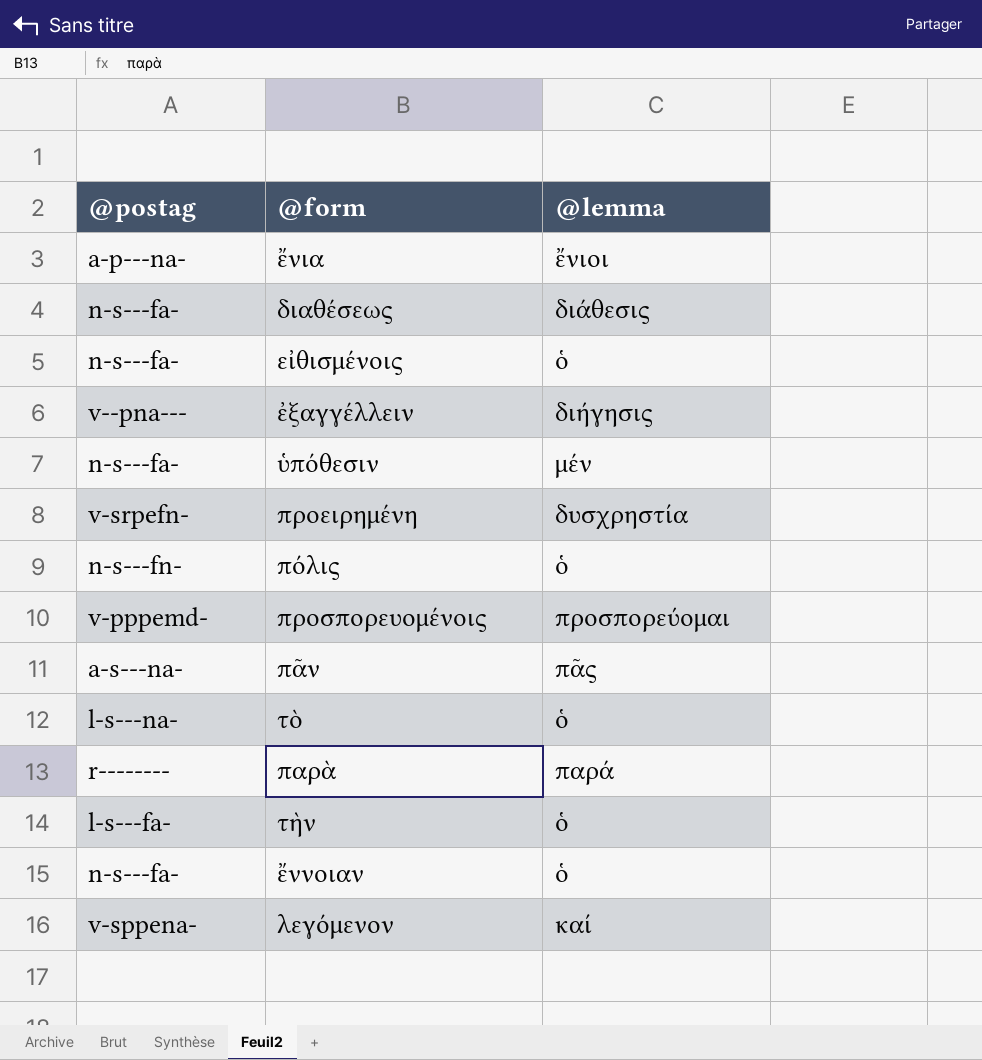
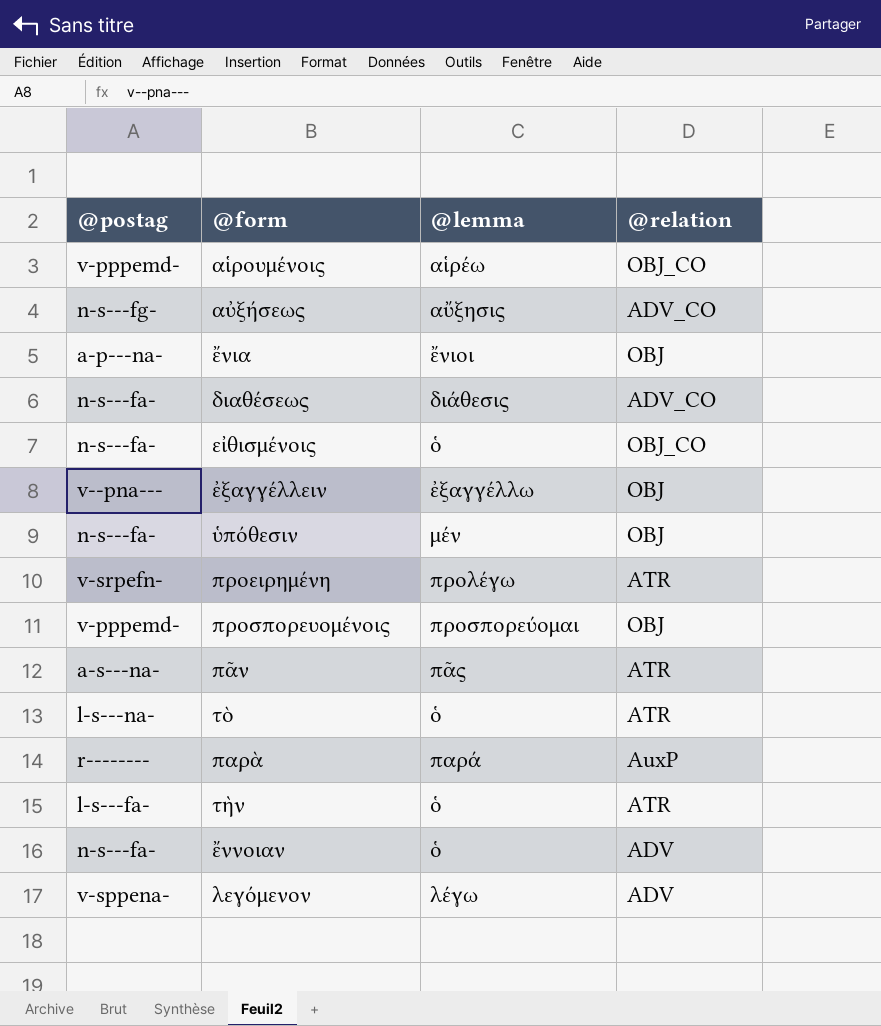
column @relation | position: none -> 4
row πόλις: n-s---fn- | ὁ -> none
row αἱρουμένοις: none -> v-pppemd- | αἱρέω | OBJ_CO
row αὐξήσεως: none -> n-s---fg- | αὔξησις | ADV_CO
ἐξαγγέλλειν | @lemma: διήγησις -> ἐξαγγέλλω
προειρημένη | @lemma: δυσχρηστία -> προλέγω
λεγόμενον | @lemma: καί -> λέγω

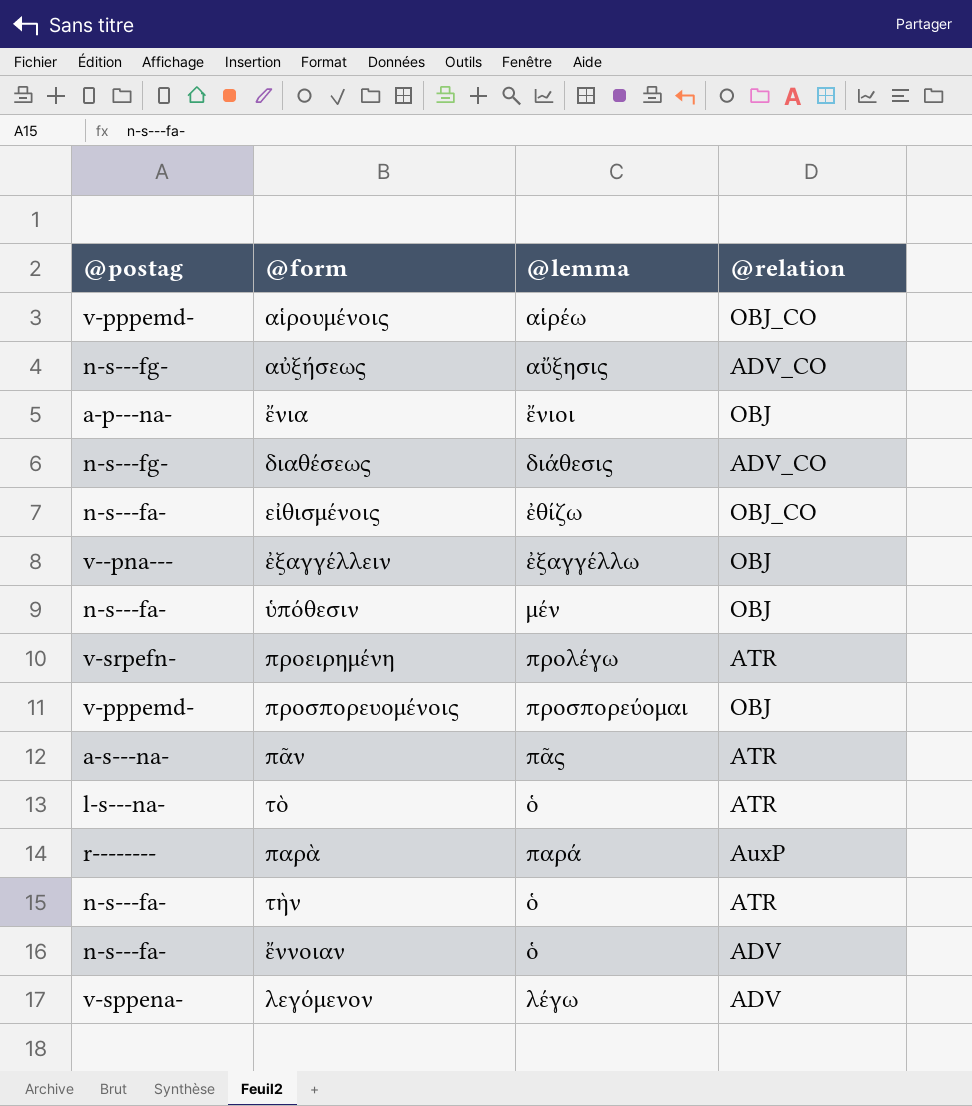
διαθέσεως | @postag: n-s---fa- -> n-s---fg-
εἰθισμένοις | @lemma: ὁ -> ἐθίζω
τὴν | @postag: l-s---fa- -> n-s---fa-

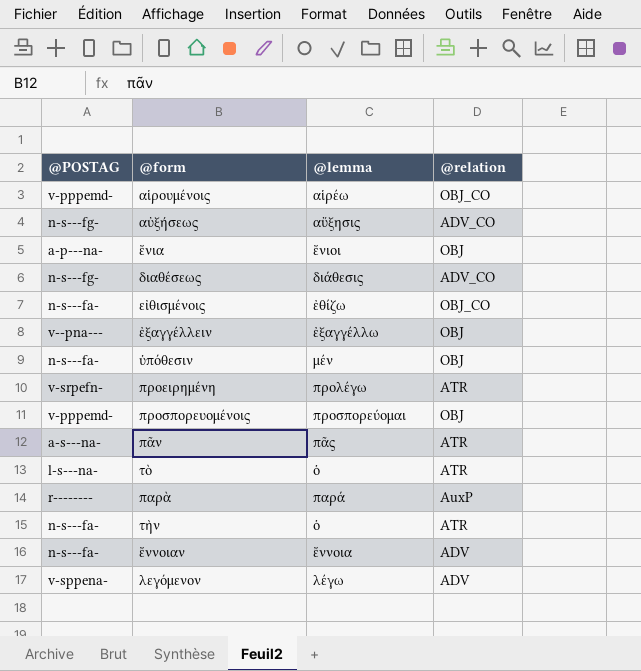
column name: @postag -> @POSTAG
ἔννοιαν | @lemma: ὁ -> ἔννοια

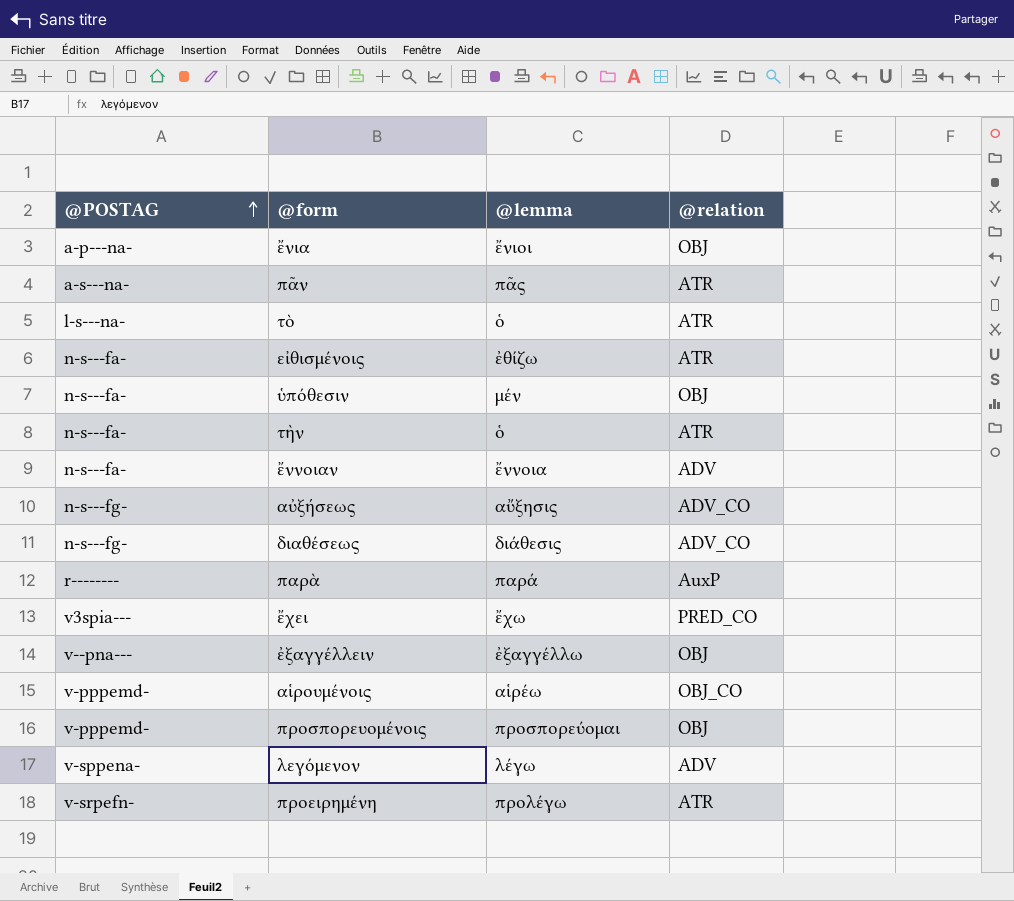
row order: none -> @POSTAG ascending
εἰθισμένοις | @relation: OBJ_CO -> ATR
row ἔχει: none -> v3spia--- | ἔχω | PRED_CO

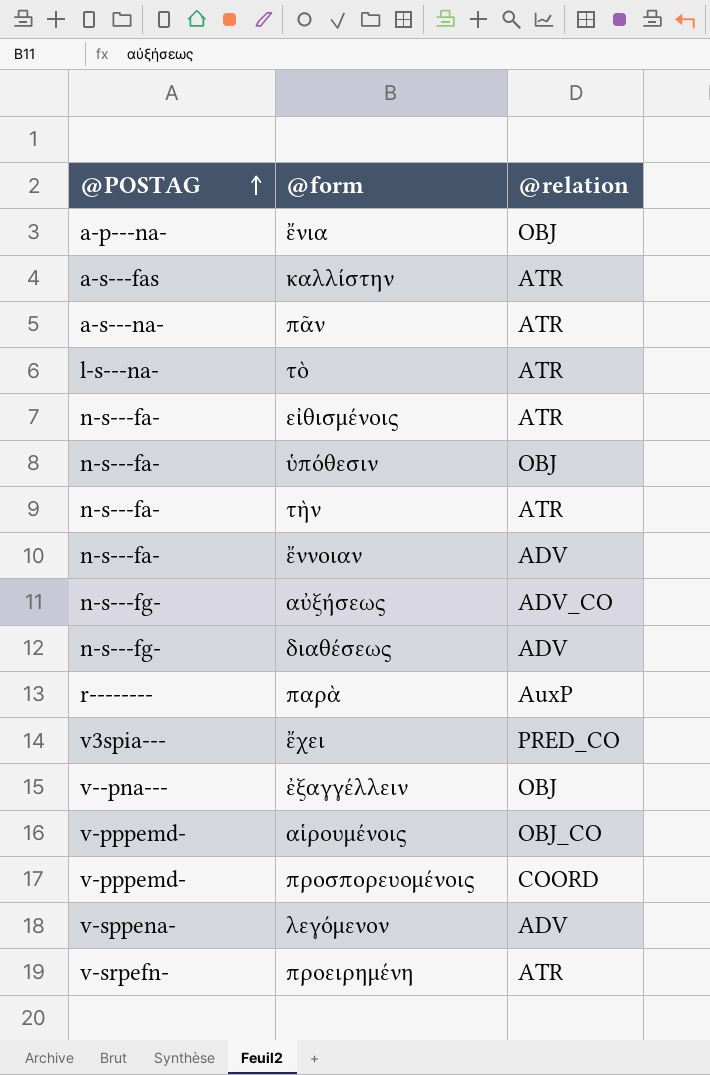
column @lemma | position: 3 -> none
row καλλίστην: none -> a-s---fas | ATR
διαθέσεως | @relation: ADV_CO -> ADV
προσπορευομένοις | @relation: OBJ -> COORD

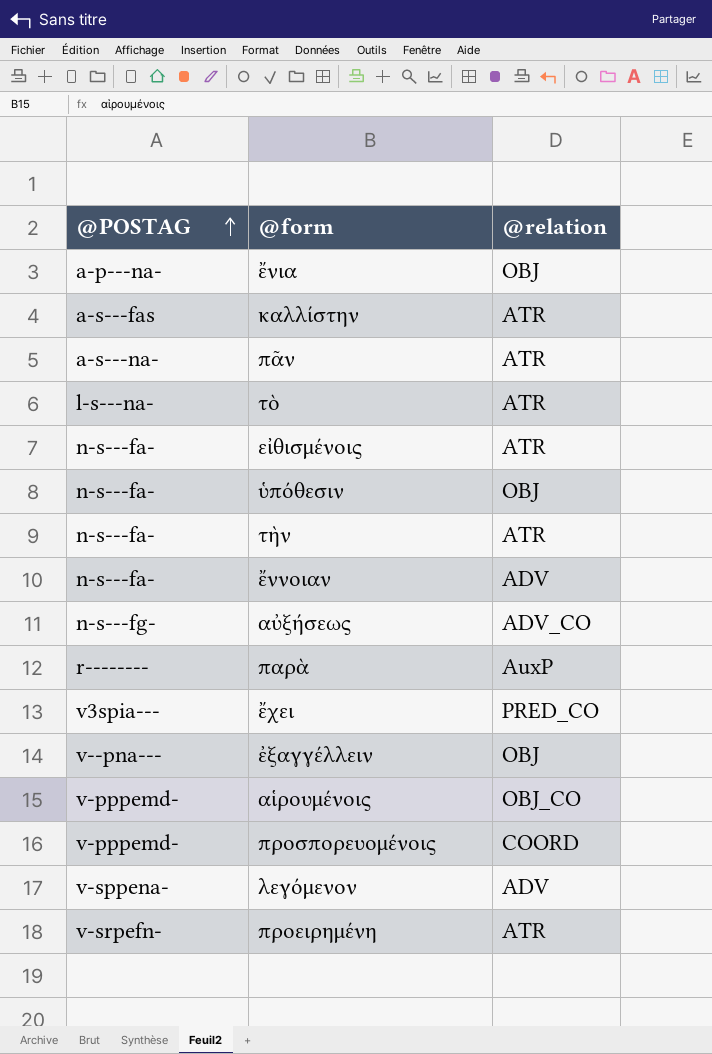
row διαθέσεως: n-s---fg- | ADV -> none

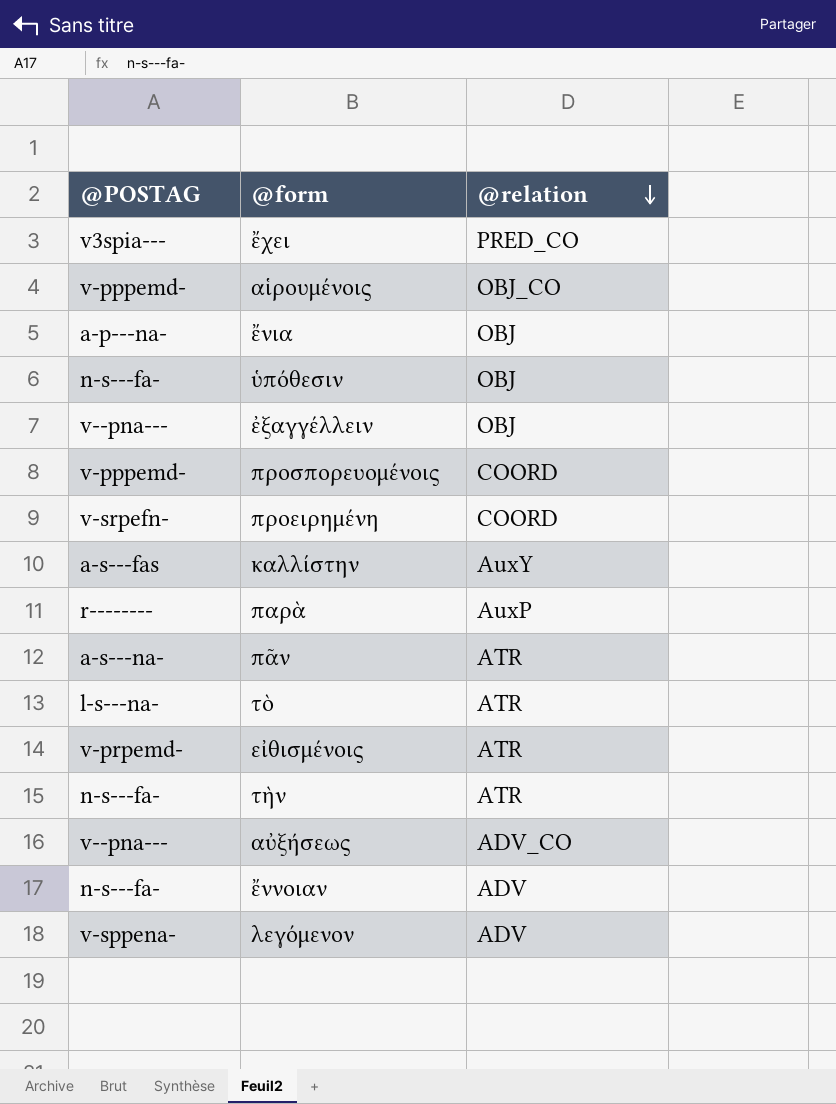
row order: @POSTAG ascending -> @relation descending
προειρημένη | @relation: ATR -> COORD
καλλίστην | @relation: ATR -> AuxY
εἰθισμένοις | @POSTAG: n-s---fa- -> v-prpemd-
αὐξήσεως | @POSTAG: n-s---fg- -> v--pna---

